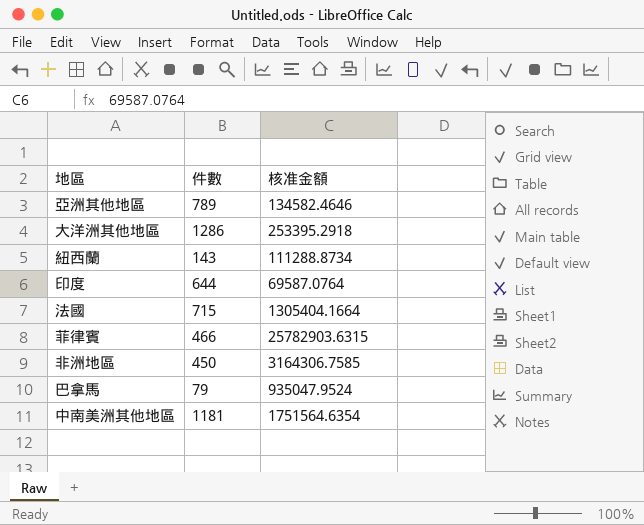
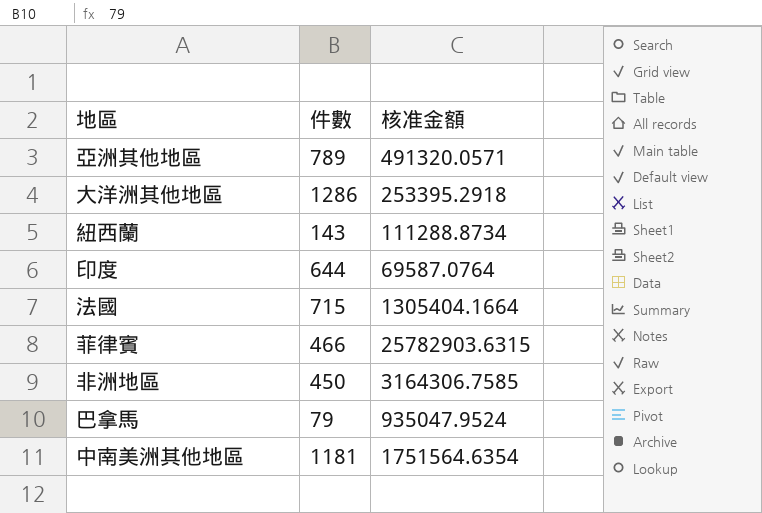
亞洲其他地區 | 核准金額: 134582.4646 -> 491320.0571

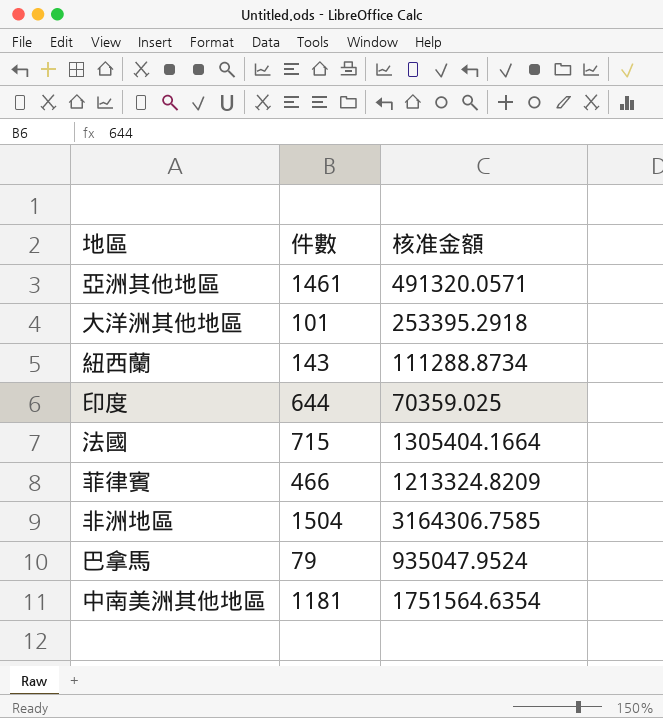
亞洲其他地區 | 件數: 789 -> 1461
大洋洲其他地區 | 件數: 1286 -> 101
印度 | 核准金額: 69587.0764 -> 70359.025
菲律賓 | 核准金額: 25782903.6315 -> 1213324.8209
非洲地區 | 件數: 450 -> 1504

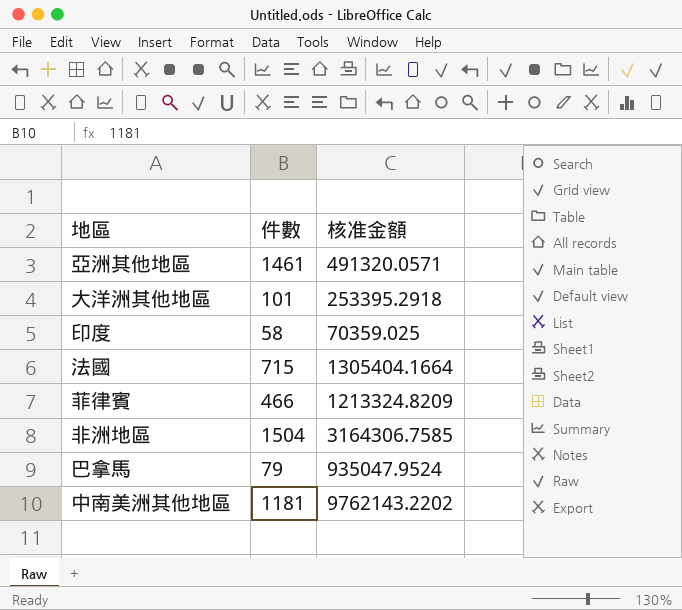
row 紐西蘭: 143 | 111288.8734 -> none
印度 | 件數: 644 -> 58
中南美洲其他地區 | 核准金額: 1751564.6354 -> 9762143.2202

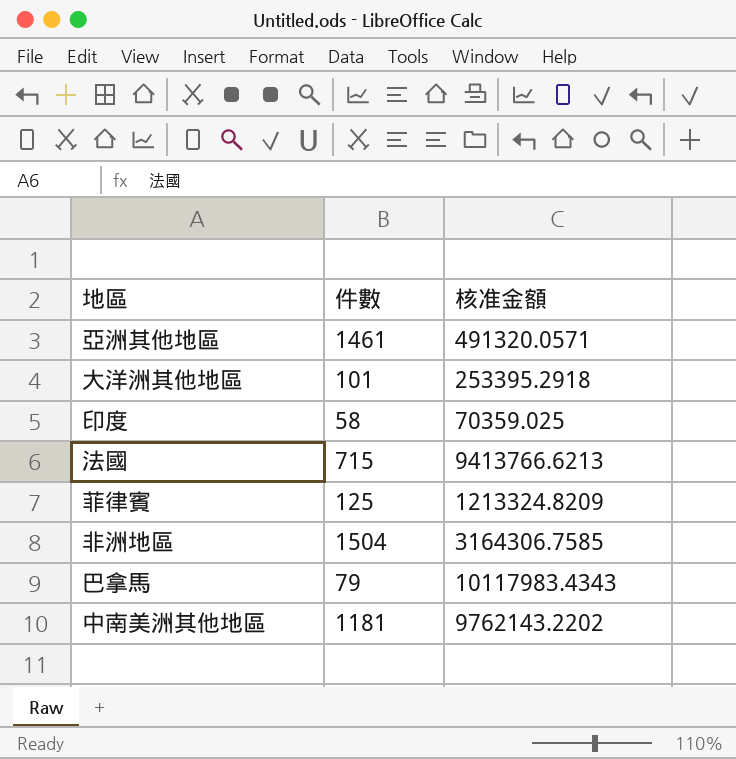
法國 | 核准金額: 1305404.1664 -> 9413766.6213
菲律賓 | 件數: 466 -> 125
巴拿馬 | 核准金額: 935047.9524 -> 10117983.4343

